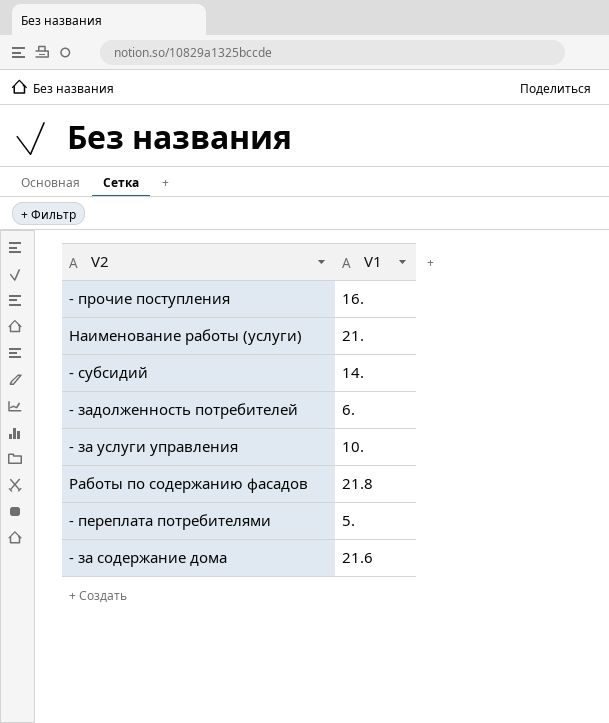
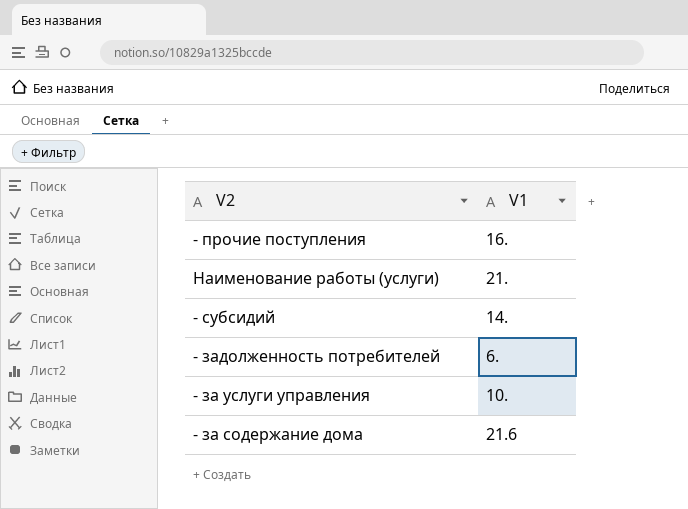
row Работы по содержанию фасадов: 21.8 -> none
row - переплата потребителями: 5. -> none

